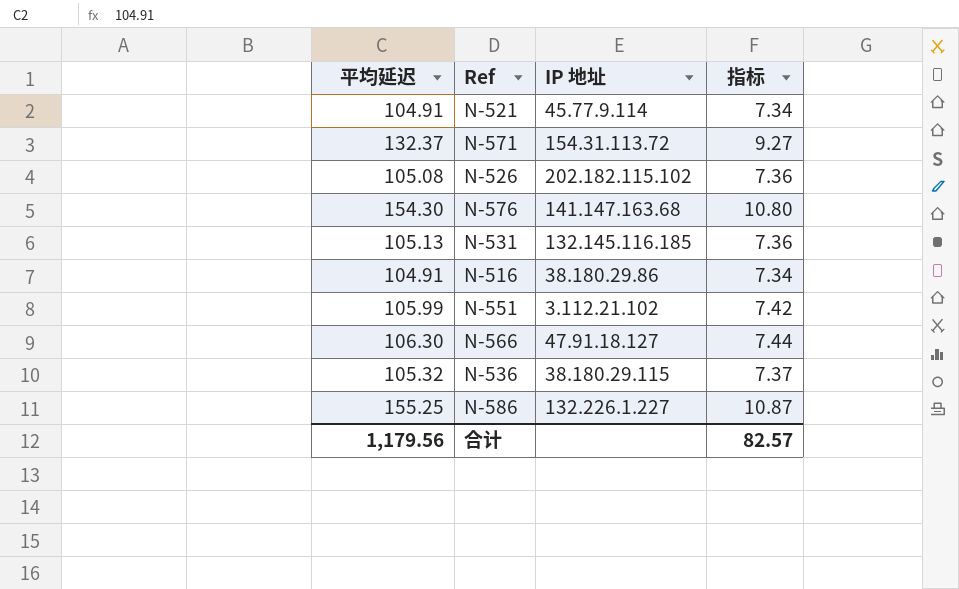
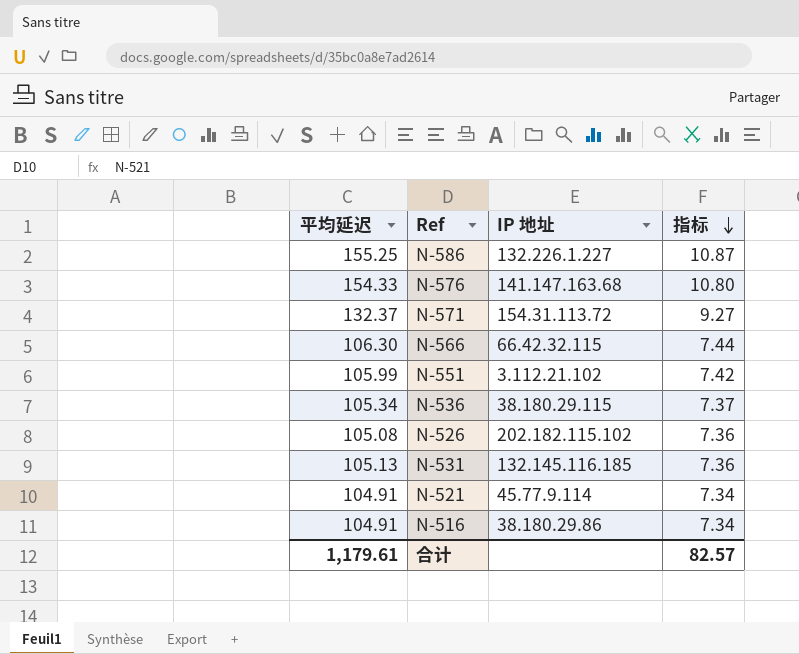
row order: none -> 指标 descending
N-576 | 平均延迟: 154.30 -> 154.33
N-566 | IP 地址: 47.91.18.127 -> 66.42.32.115
N-536 | 平均延迟: 105.32 -> 105.34
合计 | 平均延迟: 1,179.56 -> 1,179.61

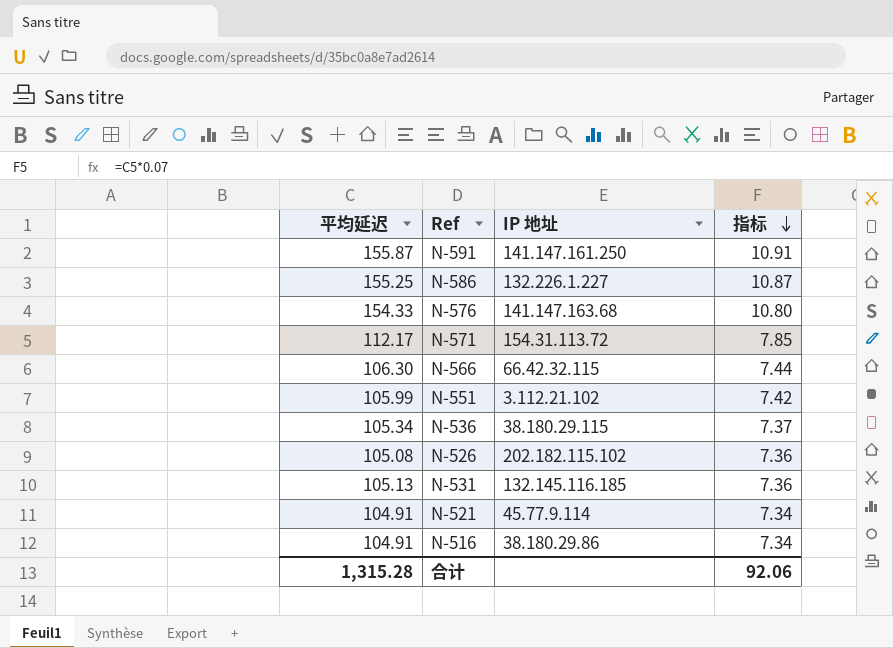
row N-591: none -> 155.87 | 141.147.161.250 | 10.91
N-571 | 平均延迟: 132.37 -> 112.17
N-571 | 指标: 9.27 -> 7.85
合计 | 平均延迟: 1,179.61 -> 1,315.28
合计 | 指标: 82.57 -> 92.06

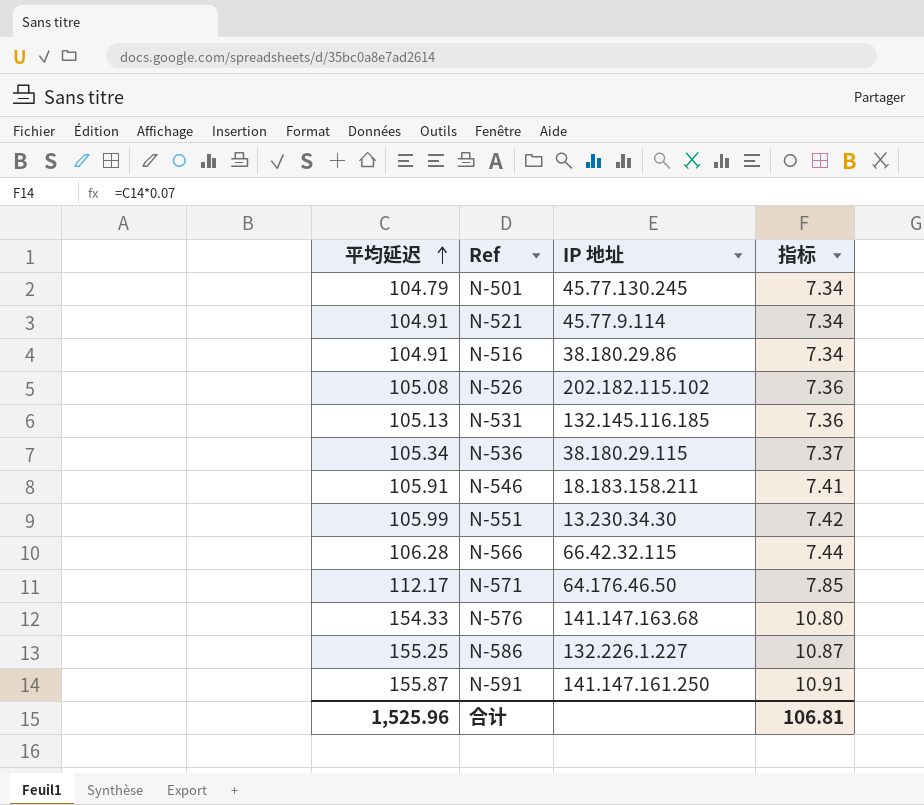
row order: 指标 descending -> 平均延迟 ascending
row N-501: none -> 104.79 | 45.77.130.245 | 7.34
row N-546: none -> 105.91 | 18.183.158.211 | 7.41
N-551 | IP 地址: 3.112.21.102 -> 13.230.34.30
N-566 | 平均延迟: 106.30 -> 106.28
N-571 | IP 地址: 154.31.113.72 -> 64.176.46.50
合计 | 平均延迟: 1,315.28 -> 1,525.96
合计 | 指标: 92.06 -> 106.81

